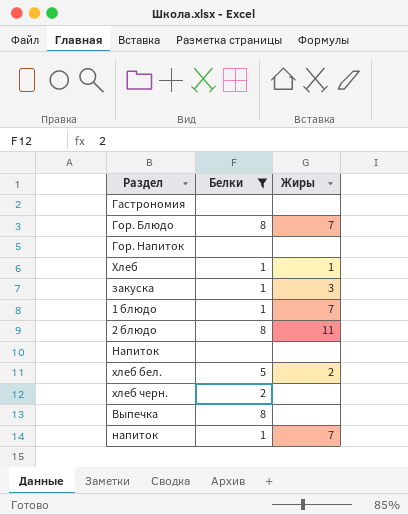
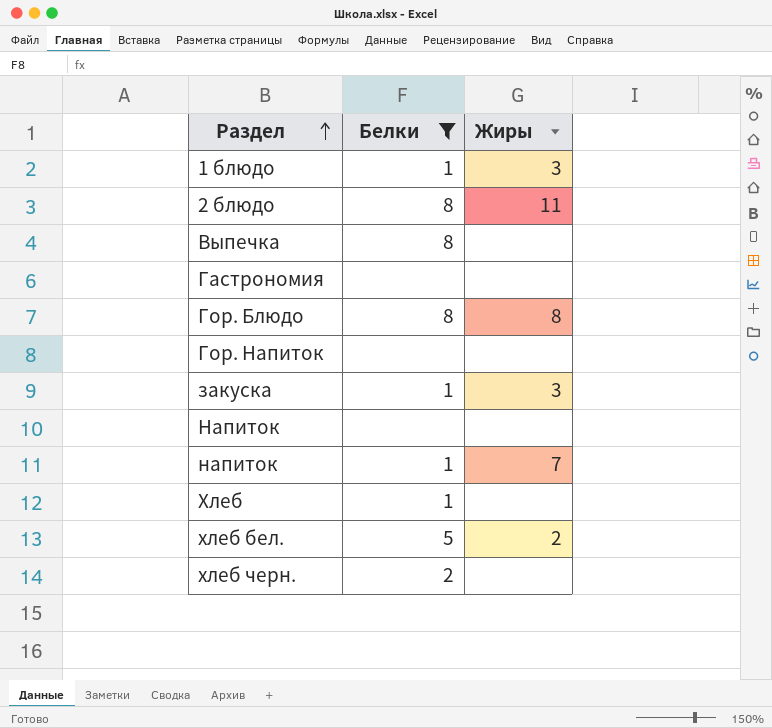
row order: none -> Раздел ascending
1 блюдо | Жиры: 7 -> 3
Гор. Блюдо | Жиры: 7 -> 8
Хлеб | Жиры: 1 -> none

